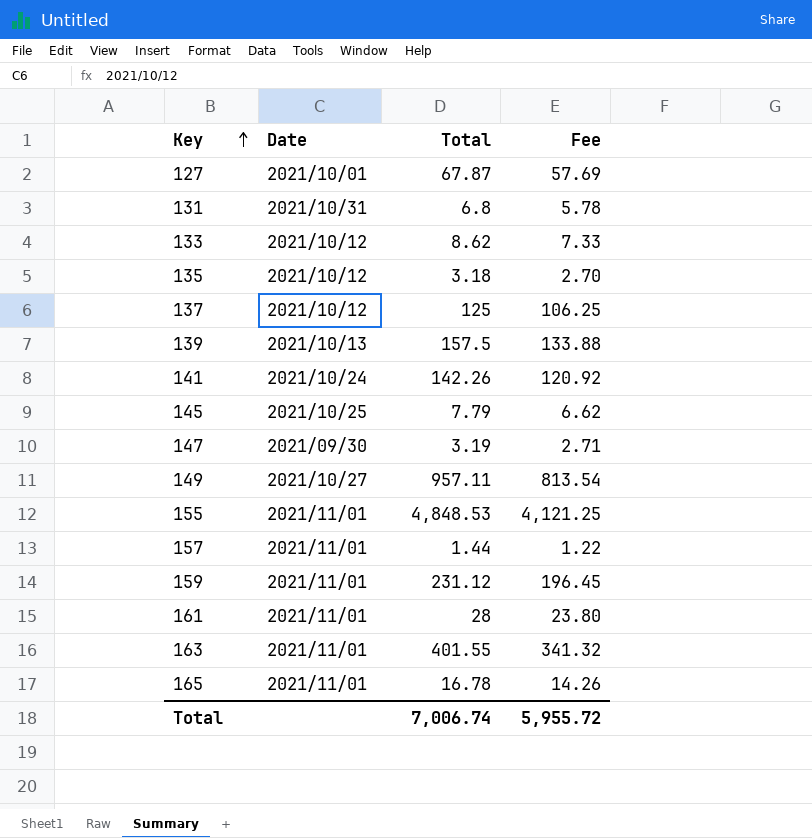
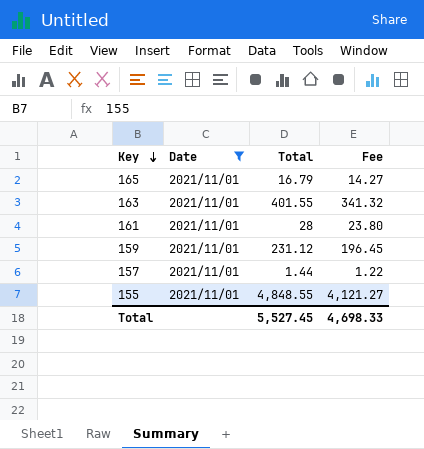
filter: none -> Date = 2021/11/01
row order: Key ascending -> Key descending
165 | Total: 16.78 -> 16.79
165 | Fee: 14.26 -> 14.27
155 | Total: 4,848.53 -> 4,848.55
155 | Fee: 4,121.25 -> 4,121.27
Total | Total: 7,006.74 -> 5,527.45
Total | Fee: 5,955.72 -> 4,698.33

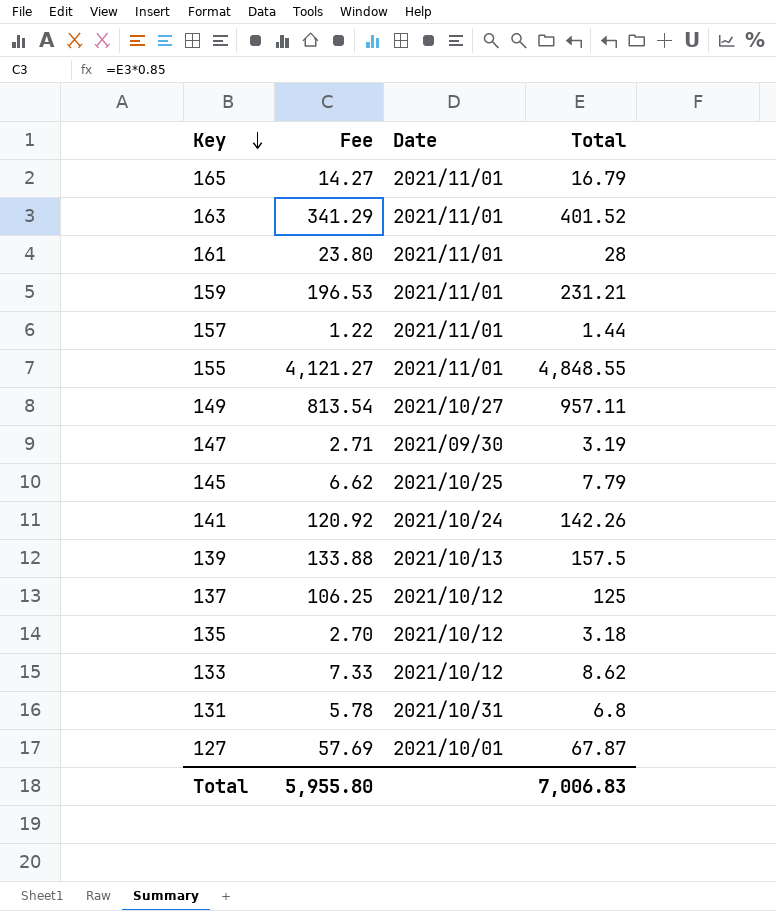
filter: Date = 2021/11/01 -> none
column Fee | position: 4 -> 2
163 | Fee: 341.32 -> 341.29
163 | Total: 401.55 -> 401.52
159 | Fee: 196.45 -> 196.53
159 | Total: 231.12 -> 231.21
Total | Fee: 4,698.33 -> 5,955.80
Total | Total: 5,527.45 -> 7,006.83

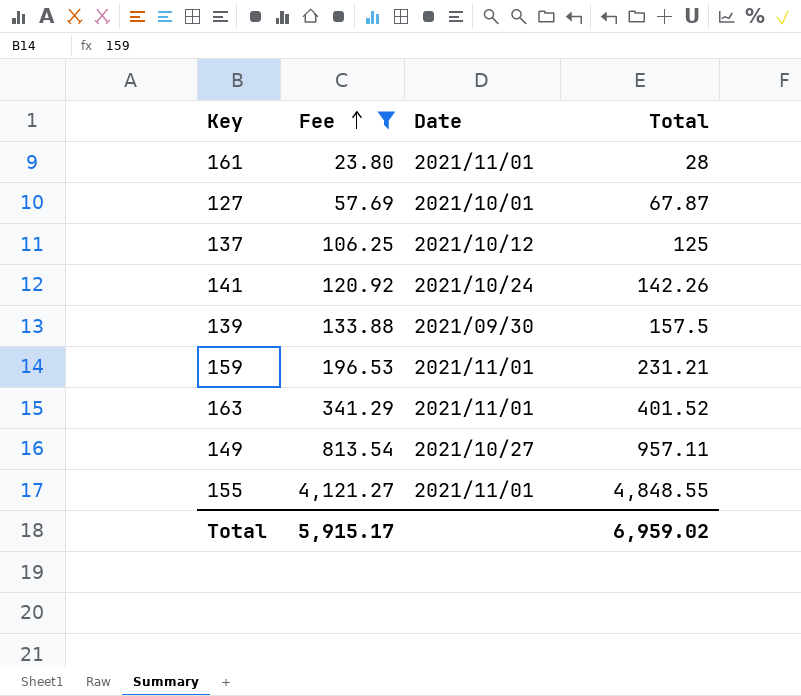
filter: none -> Fee >= 23.80
row order: Key descending -> Fee ascending
139 | Date: 2021/10/13 -> 2021/09/30
Total | Fee: 5,955.80 -> 5,915.17
Total | Total: 7,006.83 -> 6,959.02

